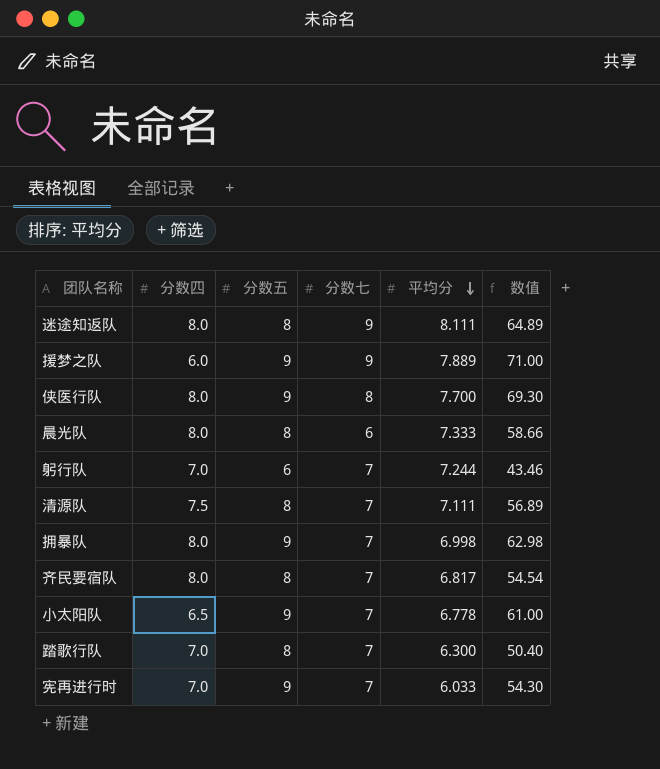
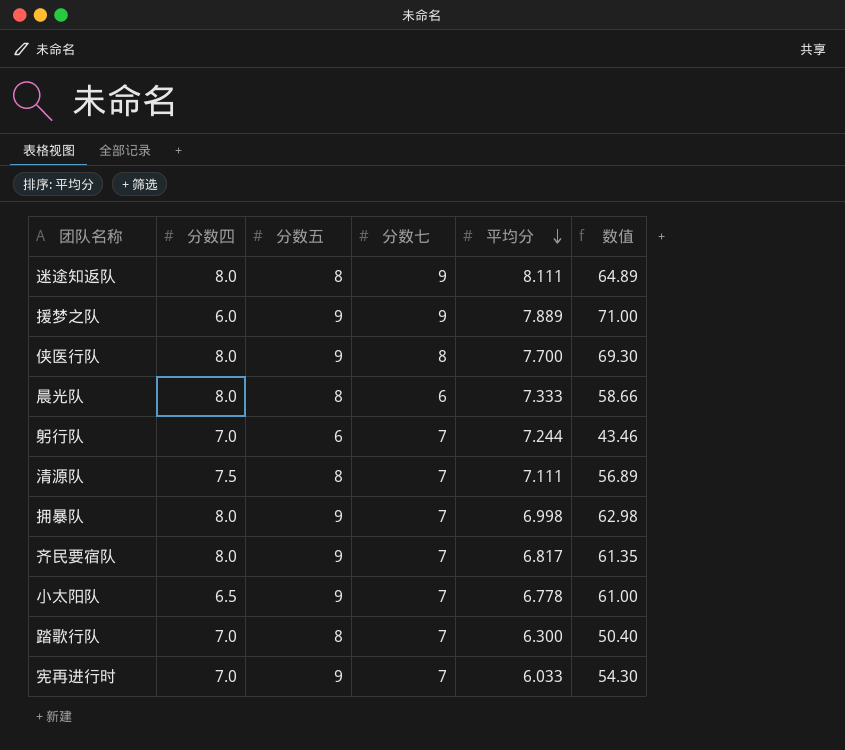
齐民要宿队 | 分数五: 8 -> 9
齐民要宿队 | 数值: 54.54 -> 61.35

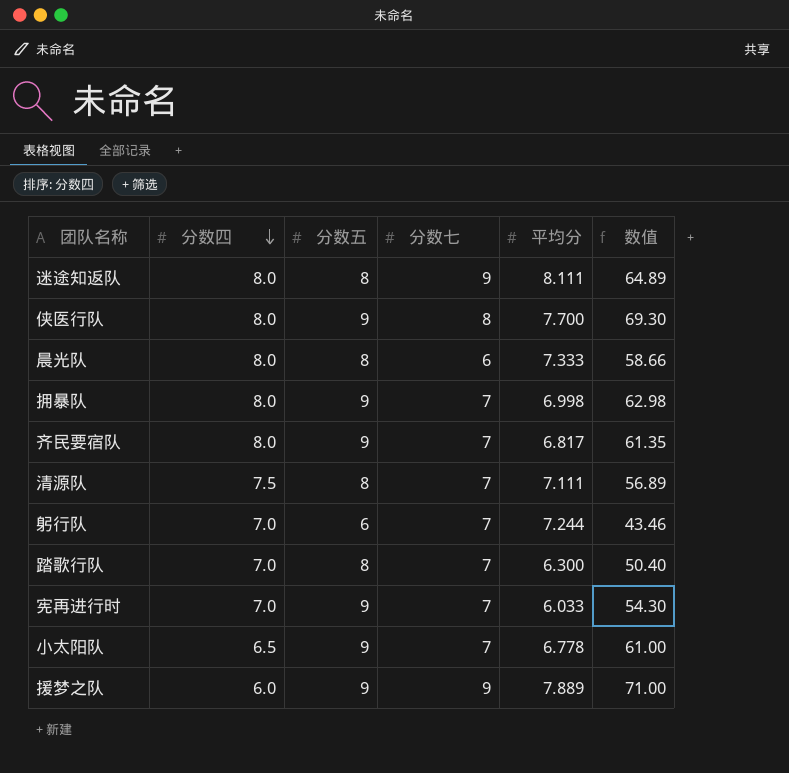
row order: 平均分 descending -> 分数四 descending

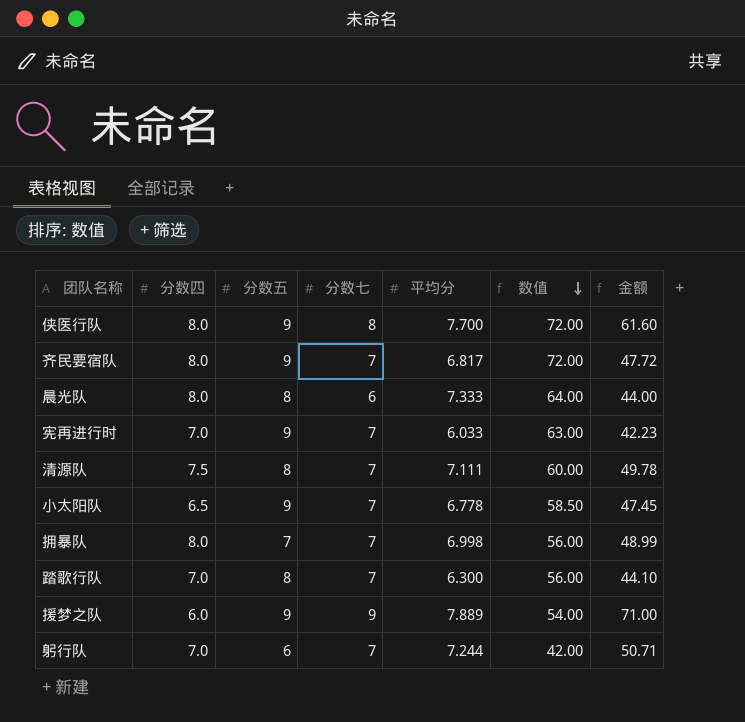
row order: 分数四 descending -> 数值 descending
column 数值 | formula: [分数五] * [平均分] -> [分数四] * [分数五]
column 金额 | formula: none -> [分数七] * [平均分]
row 迷途知返队: 8.0 | 8 | 9 | 8.111 | 64.89 -> none
拥暴队 | 分数五: 9 -> 7

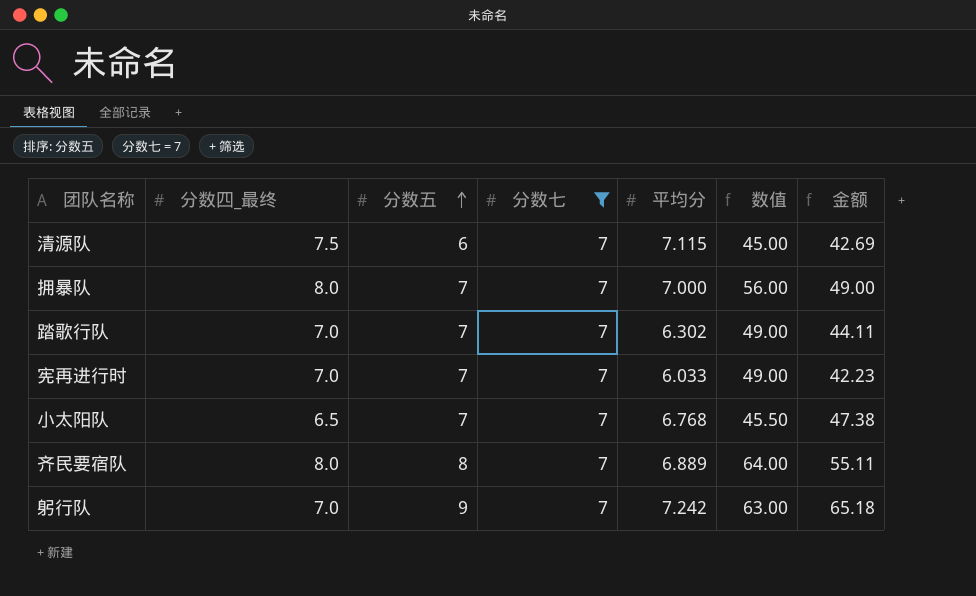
filter: none -> 分数七 = 7
row order: 数值 descending -> 分数五 ascending
column name: 分数四 -> 分数四_最终
column 金额 | formula: [分数七] * [平均分] -> [分数五] * [平均分]
清源队 | 分数五: 8 -> 6
清源队 | 平均分: 7.111 -> 7.115
清源队 | 数值: 60.00 -> 45.00
拥暴队 | 平均分: 6.998 -> 7.000
踏歌行队 | 分数五: 8 -> 7
踏歌行队 | 平均分: 6.300 -> 6.302
踏歌行队 | 数值: 56.00 -> 49.00
宪再进行时 | 分数五: 9 -> 7
宪再进行时 | 数值: 63.00 -> 49.00
小太阳队 | 分数五: 9 -> 7
小太阳队 | 平均分: 6.778 -> 6.768
小太阳队 | 数值: 58.50 -> 45.50
齐民要宿队 | 分数五: 9 -> 8
齐民要宿队 | 平均分: 6.817 -> 6.889
齐民要宿队 | 数值: 72.00 -> 64.00
躬行队 | 分数五: 6 -> 9
躬行队 | 平均分: 7.244 -> 7.242
躬行队 | 数值: 42.00 -> 63.00

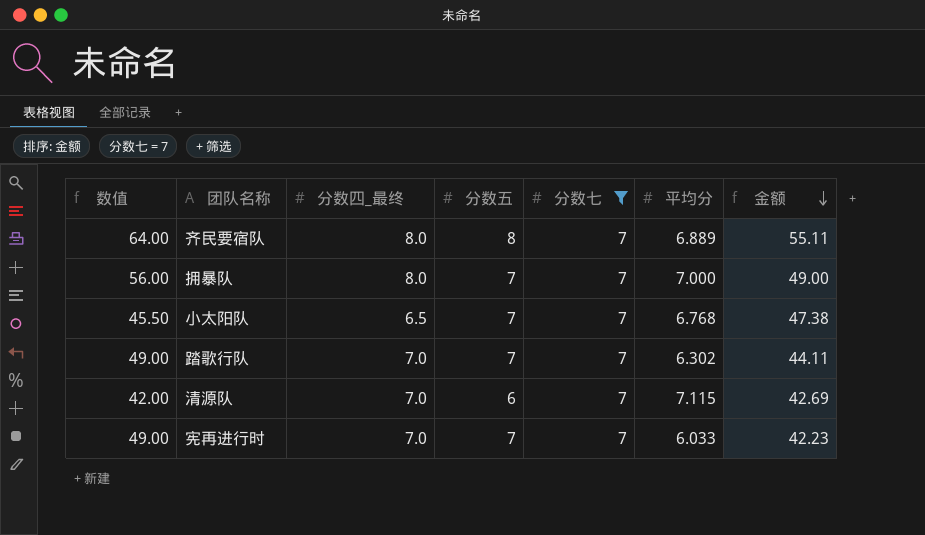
row order: 分数五 ascending -> 金额 descending
column 数值 | position: 6 -> 1
row 躬行队: 7.0 | 9 | 7 | 7.242 | 63.00 | 65.18 -> none
清源队 | 数值: 45.00 -> 42.00
清源队 | 分数四_最终: 7.5 -> 7.0

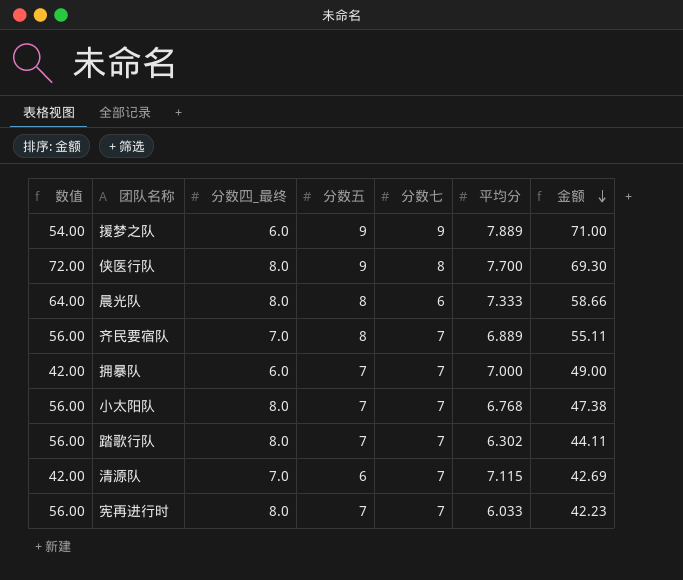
filter: 分数七 = 7 -> none
齐民要宿队 | 数值: 64.00 -> 56.00
齐民要宿队 | 分数四_最终: 8.0 -> 7.0
拥暴队 | 数值: 56.00 -> 42.00
拥暴队 | 分数四_最终: 8.0 -> 6.0
小太阳队 | 数值: 45.50 -> 56.00
小太阳队 | 分数四_最终: 6.5 -> 8.0
踏歌行队 | 数值: 49.00 -> 56.00
踏歌行队 | 分数四_最终: 7.0 -> 8.0
宪再进行时 | 数值: 49.00 -> 56.00
宪再进行时 | 分数四_最终: 7.0 -> 8.0

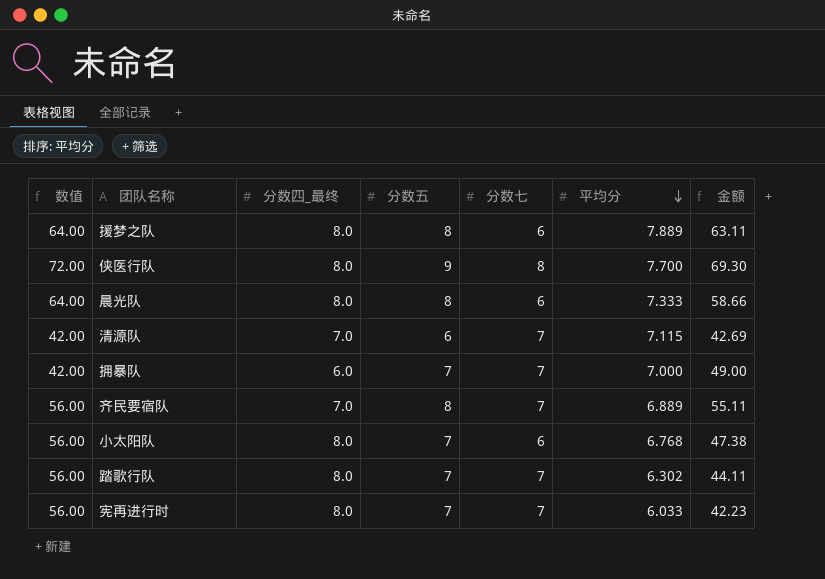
row order: 金额 descending -> 平均分 descending
援梦之队 | 数值: 54.00 -> 64.00
援梦之队 | 分数四_最终: 6.0 -> 8.0
援梦之队 | 分数五: 9 -> 8
援梦之队 | 分数七: 9 -> 6
援梦之队 | 金额: 71.00 -> 63.11
小太阳队 | 分数七: 7 -> 6

